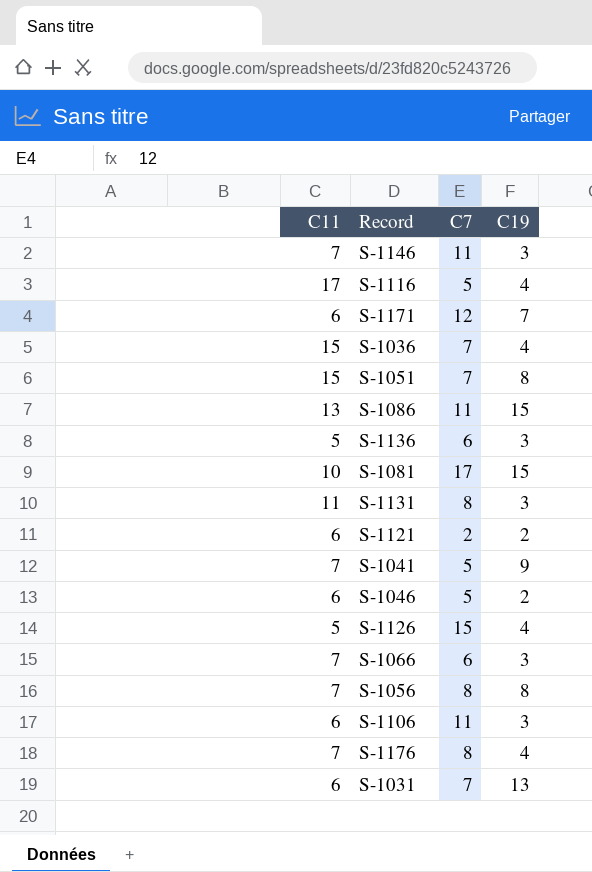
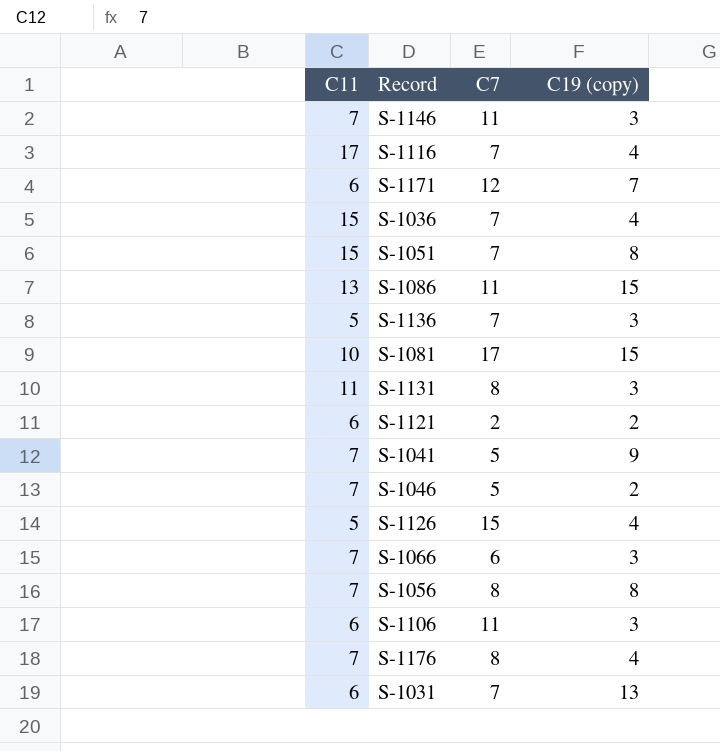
column name: C19 -> C19 (copy)
S-1116 | C7: 5 -> 7
S-1136 | C7: 6 -> 7
S-1046 | C11: 6 -> 7

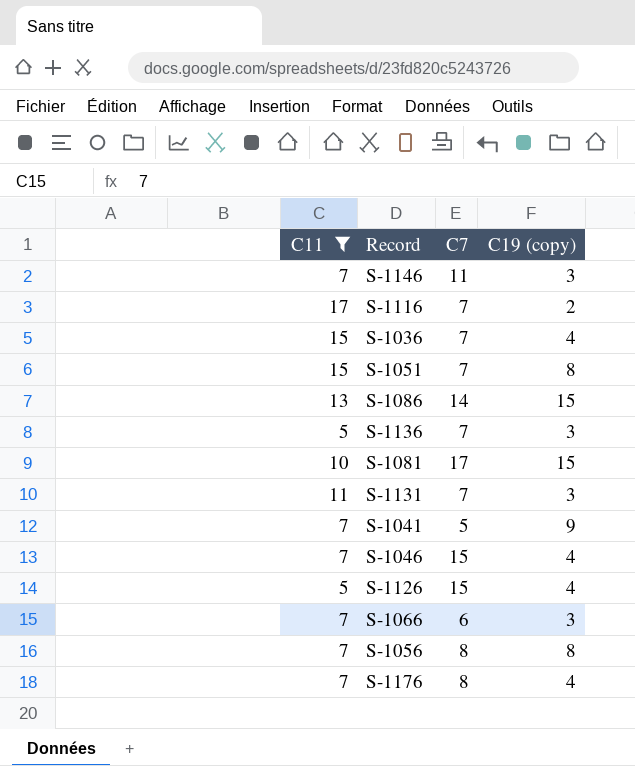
filter: none -> C11 != 6
S-1116 | C19 (copy): 4 -> 2
S-1086 | C7: 11 -> 14
S-1131 | C7: 8 -> 7
S-1046 | C7: 5 -> 15
S-1046 | C19 (copy): 2 -> 4

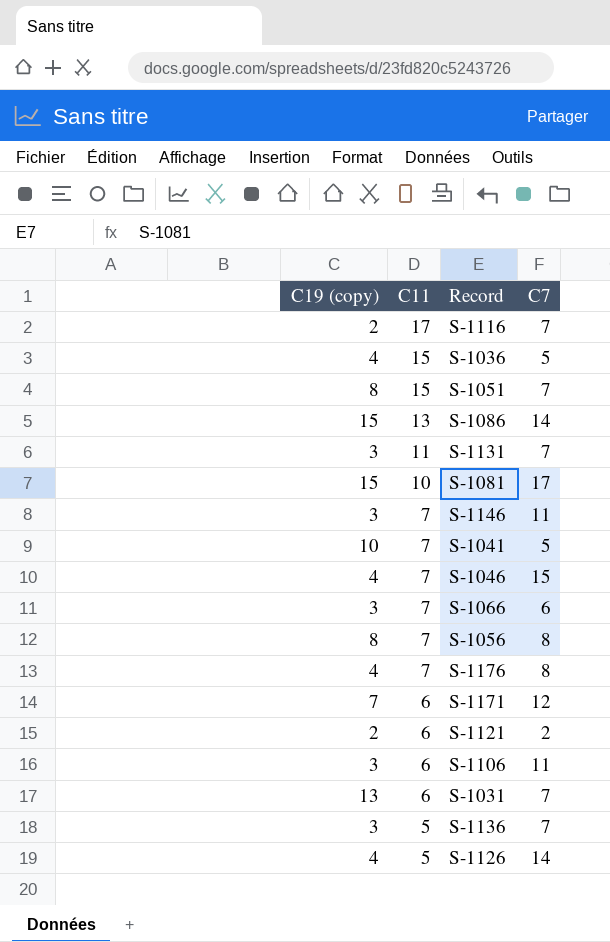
filter: C11 != 6 -> none
row order: none -> C11 descending
column C19 (copy) | position: 4 -> 1
S-1036 | C7: 7 -> 5
S-1041 | C19 (copy): 9 -> 10
S-1126 | C7: 15 -> 14

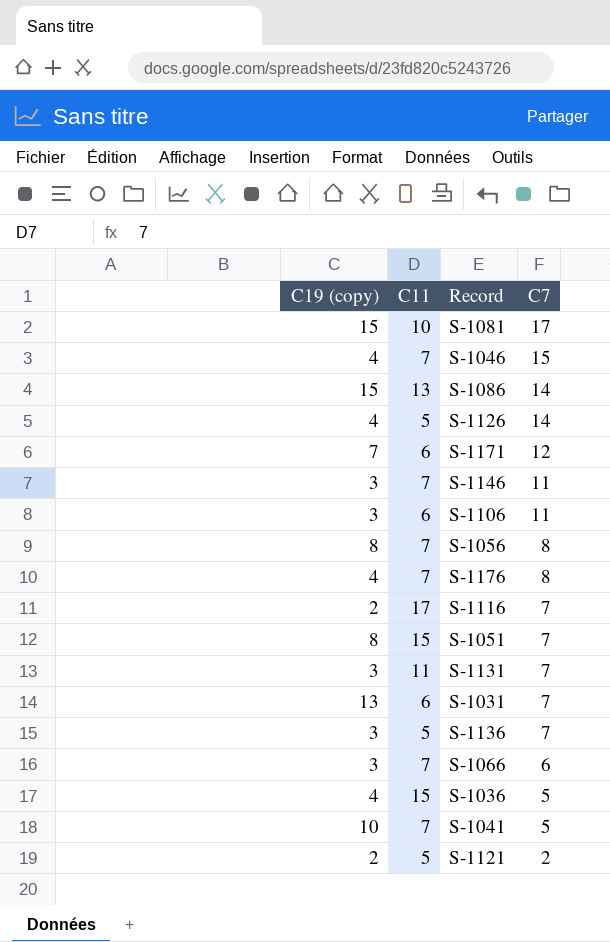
row order: C11 descending -> C7 descending
S-1121 | C11: 6 -> 5

